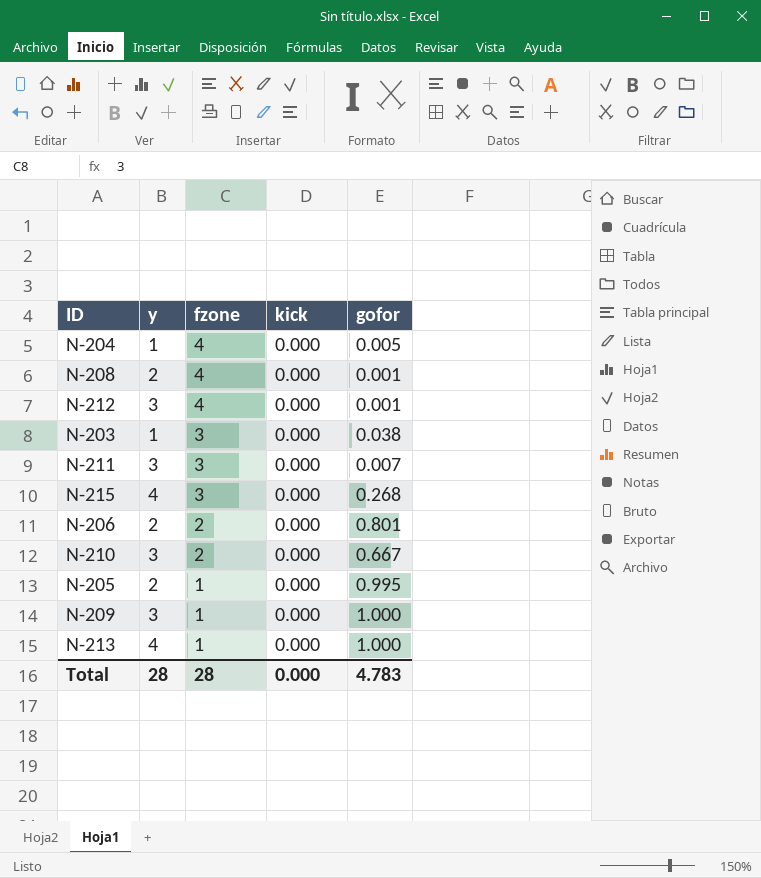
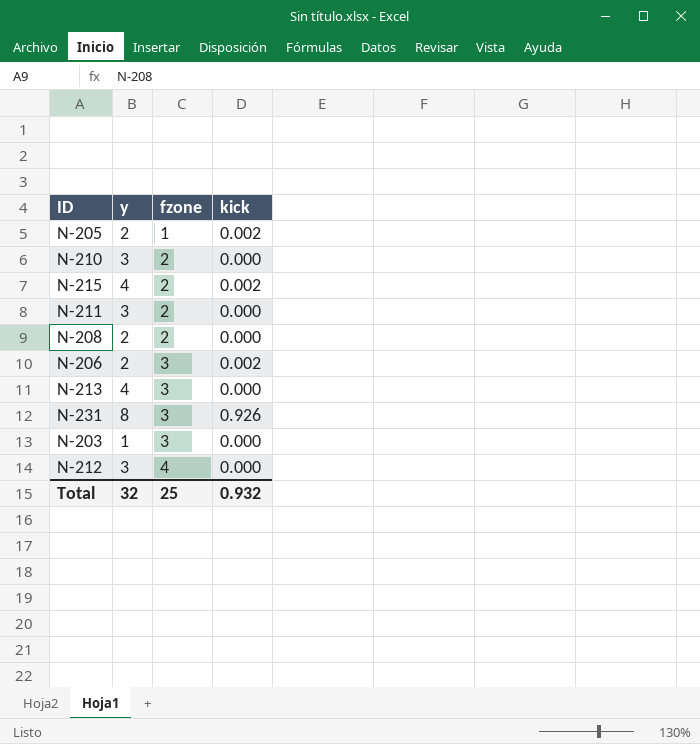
row order: fzone descending -> fzone ascending
column gofor | position: 5 -> none
row N-204: 1 | 4 | 0.000 | 0.005 -> none
row N-209: 3 | 1 | 0.000 | 1.000 -> none
N-205 | kick: 0.000 -> 0.002
N-215 | fzone: 3 -> 2
N-215 | kick: 0.000 -> 0.002
N-211 | fzone: 3 -> 2
N-208 | fzone: 4 -> 2
N-206 | fzone: 2 -> 3
N-206 | kick: 0.000 -> 0.002
N-213 | fzone: 1 -> 3
row N-231: none -> 8 | 3 | 0.926
Total | y: 28 -> 32
Total | fzone: 28 -> 25
Total | kick: 0.000 -> 0.932

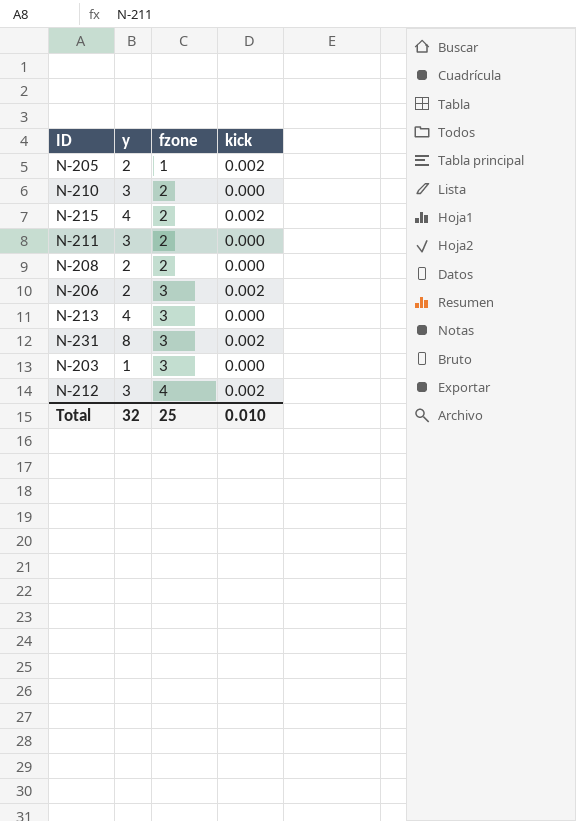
N-231 | kick: 0.926 -> 0.002
N-212 | kick: 0.000 -> 0.002
Total | kick: 0.932 -> 0.010

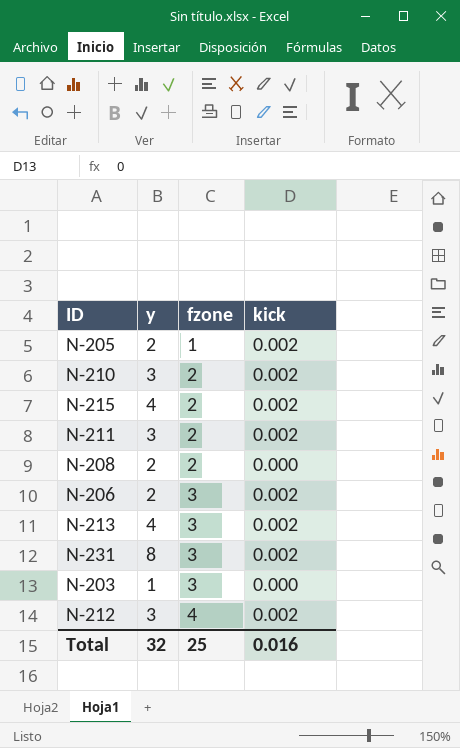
N-210 | kick: 0.000 -> 0.002
N-211 | kick: 0.000 -> 0.002
N-213 | kick: 0.000 -> 0.002
Total | kick: 0.010 -> 0.016

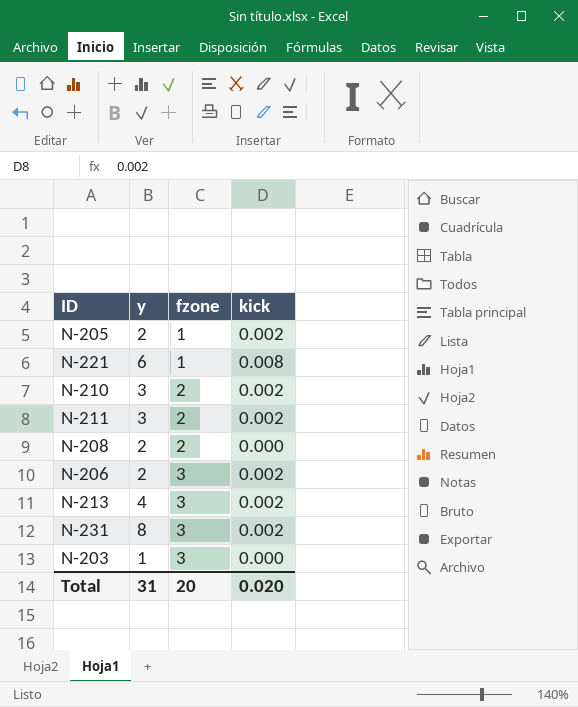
row N-215: 4 | 2 | 0.002 -> none
row N-212: 3 | 4 | 0.002 -> none
row N-221: none -> 6 | 1 | 0.008
Total | y: 32 -> 31
Total | fzone: 25 -> 20
Total | kick: 0.016 -> 0.020

